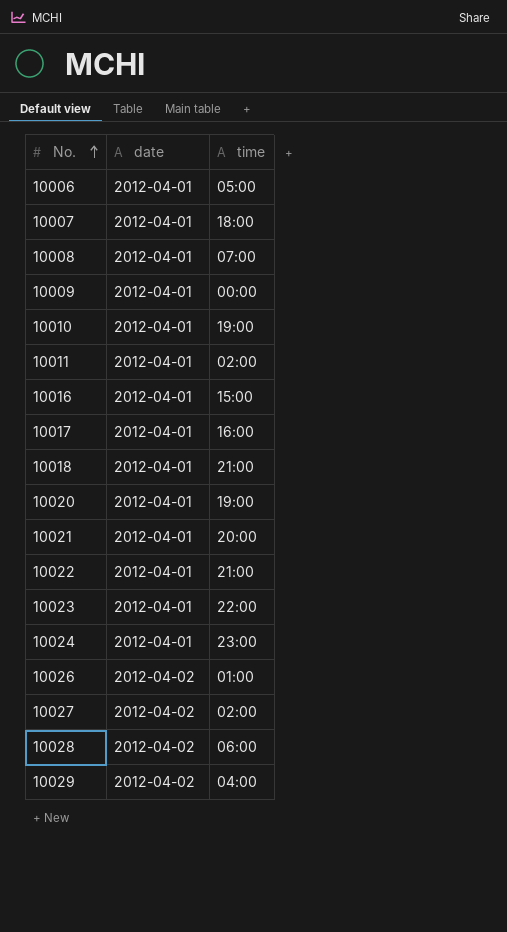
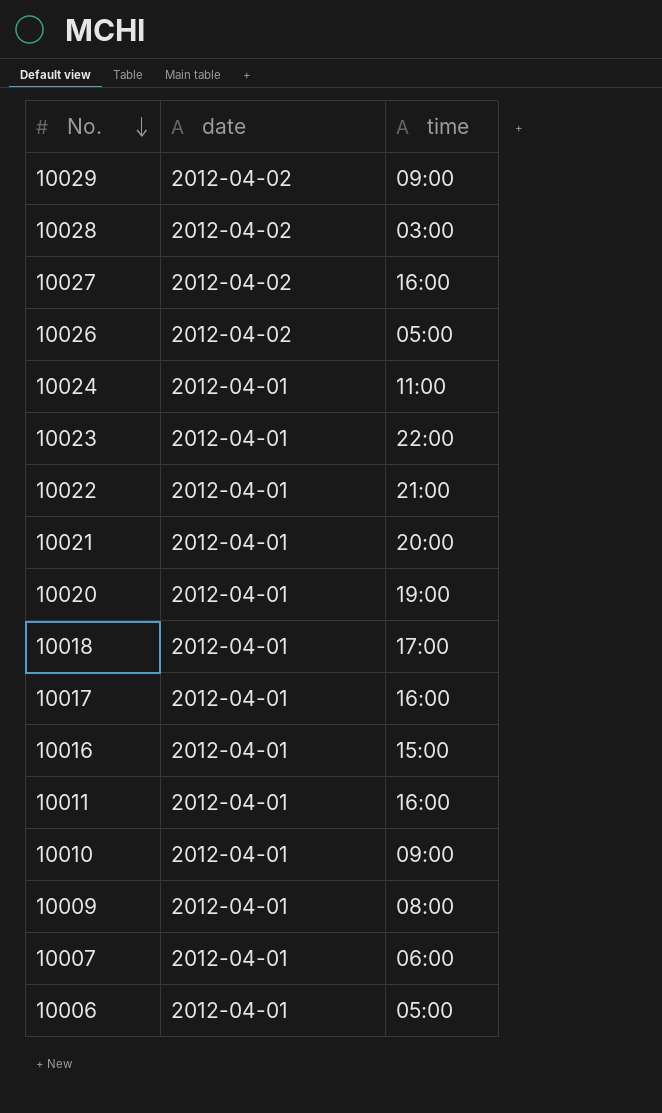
row order: No. ascending -> No. descending
row 10008: 2012-04-01 | 07:00 -> none
10029 | time: 04:00 -> 09:00
10028 | time: 06:00 -> 03:00
10027 | time: 02:00 -> 16:00
10026 | time: 01:00 -> 05:00
10024 | time: 23:00 -> 11:00
10018 | time: 21:00 -> 17:00
10011 | time: 02:00 -> 16:00
10010 | time: 19:00 -> 09:00
10009 | time: 00:00 -> 08:00
10007 | time: 18:00 -> 06:00

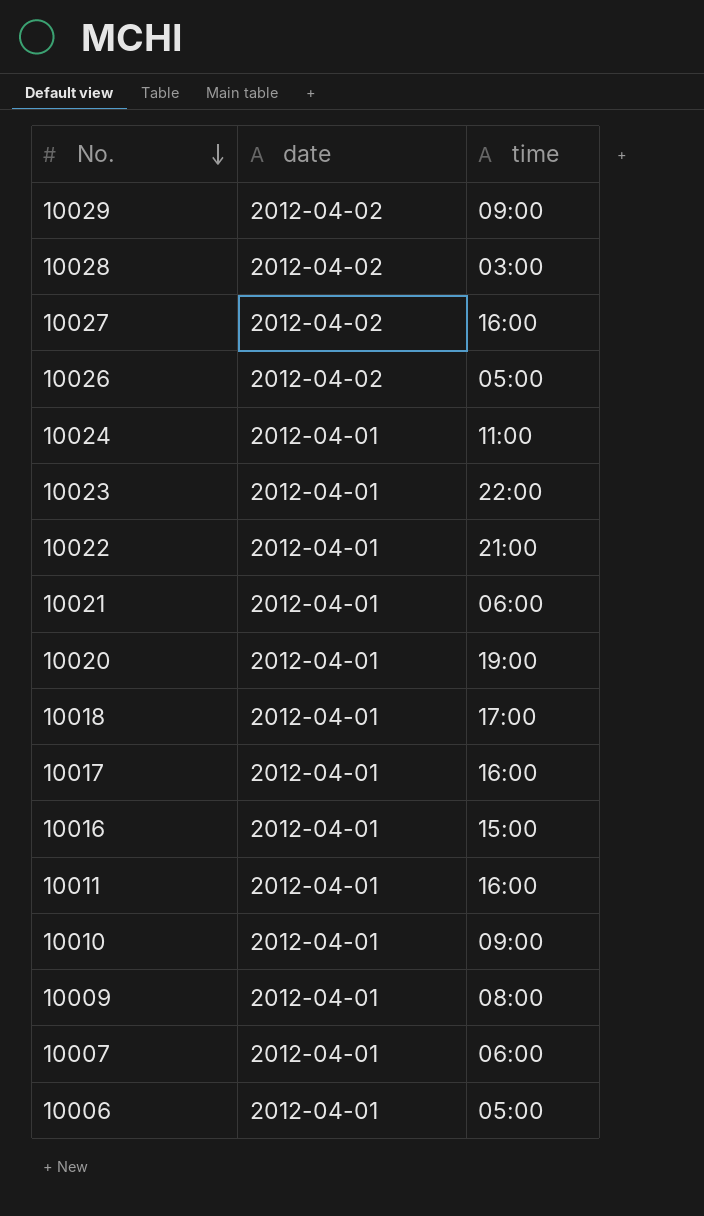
10021 | time: 20:00 -> 06:00

